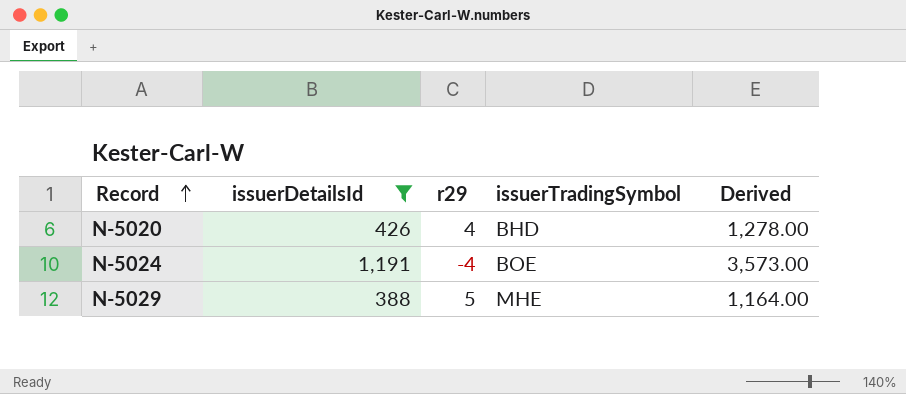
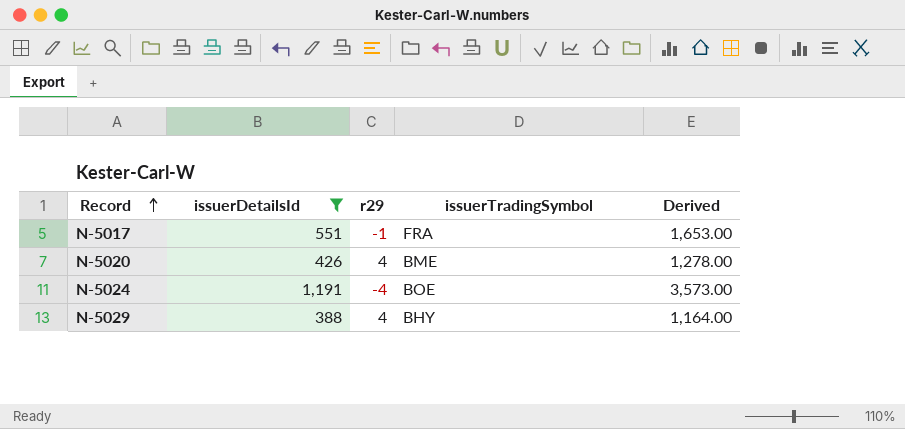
row N-5017: none -> 551 | -1 | FRA | 1,653.00
N-5020 | issuerTradingSymbol: BHD -> BME
N-5029 | r29: 5 -> 4
N-5029 | issuerTradingSymbol: MHE -> BHY

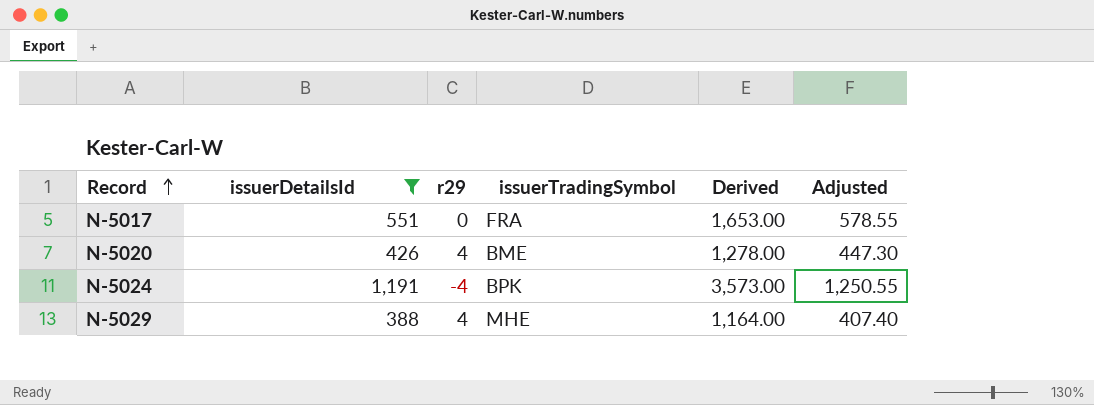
column Adjusted | formula: none -> [issuerDetailsId] * 1.05
N-5017 | r29: -1 -> 0
N-5024 | issuerTradingSymbol: BOE -> BPK
N-5029 | issuerTradingSymbol: BHY -> MHE

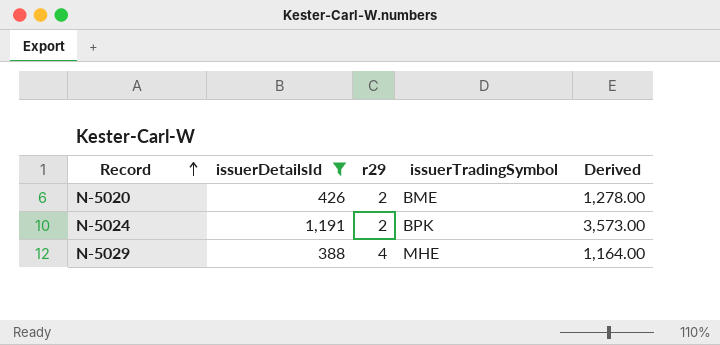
column Adjusted | formula: [issuerDetailsId] * 1.05 -> none
row N-5017: 551 | 0 | FRA | 1,653.00 | 578.55 -> none
N-5020 | r29: 4 -> 2
N-5024 | r29: -4 -> 2

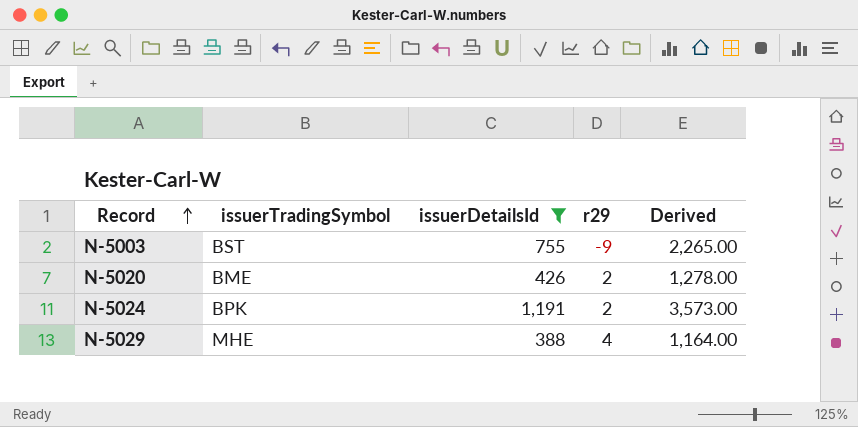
column issuerTradingSymbol | position: 4 -> 2
row N-5003: none -> BST | 755 | -9 | 2,265.00

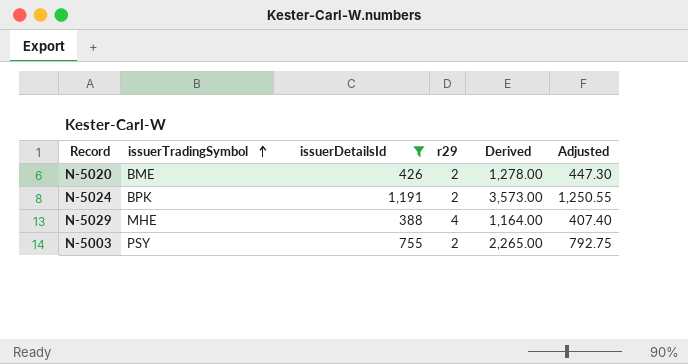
row order: Record ascending -> issuerTradingSymbol ascending
column Adjusted | formula: none -> [issuerDetailsId] * 1.05
N-5003 | issuerTradingSymbol: BST -> PSY
N-5003 | r29: -9 -> 2

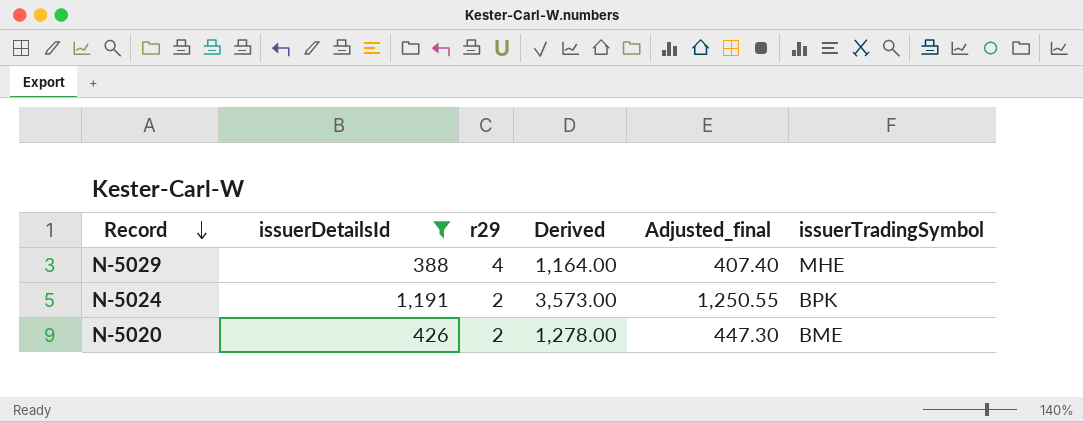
row order: issuerTradingSymbol ascending -> Record descending
column name: Adjusted -> Adjusted_final
column issuerTradingSymbol | position: 2 -> 6
row N-5003: PSY | 755 | 2 | 2,265.00 | 792.75 -> none

